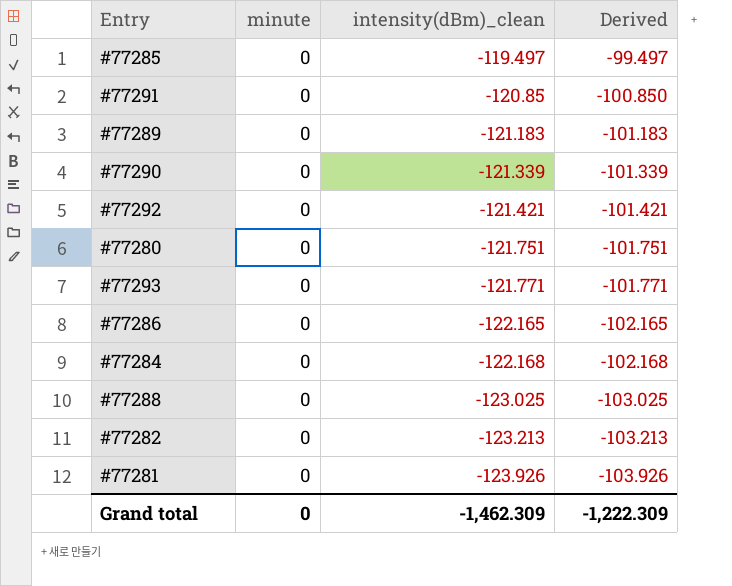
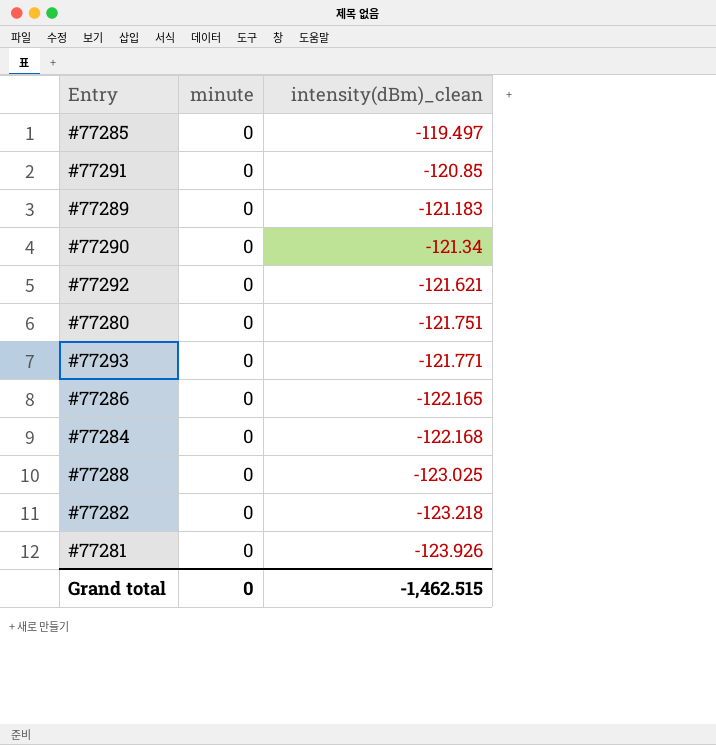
column Derived | formula: [intensity(dBm)_clean] + 20 -> none
#77290 | intensity(dBm)_clean: -121.339 -> -121.34
#77292 | intensity(dBm)_clean: -121.421 -> -121.621
#77282 | intensity(dBm)_clean: -123.213 -> -123.218
Grand total | intensity(dBm)_clean: -1,462.309 -> -1,462.515

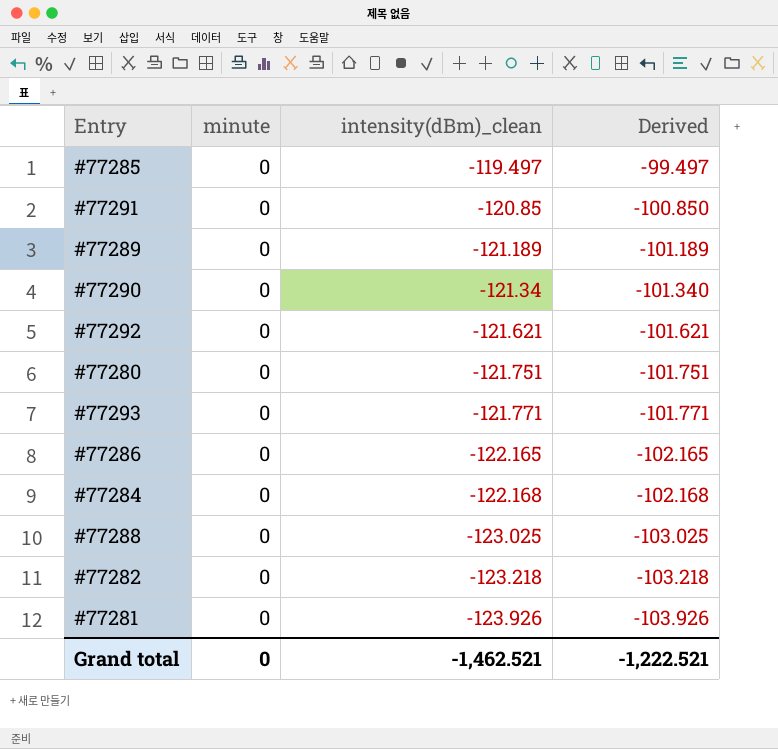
column Derived | formula: none -> [intensity(dBm)_clean] + 20
#77289 | intensity(dBm)_clean: -121.183 -> -121.189
Grand total | intensity(dBm)_clean: -1,462.515 -> -1,462.521

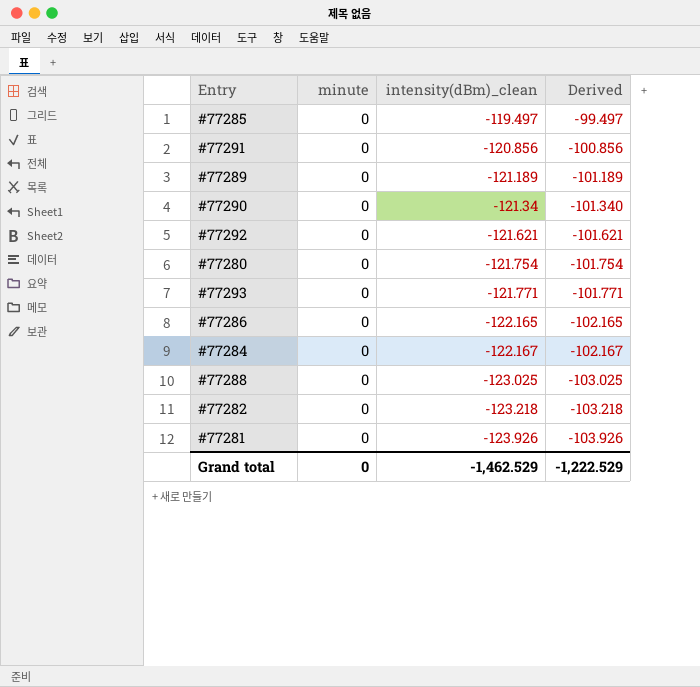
#77291 | intensity(dBm)_clean: -120.85 -> -120.856
#77291 | Derived: -100.850 -> -100.856
#77280 | intensity(dBm)_clean: -121.751 -> -121.754
#77280 | Derived: -101.751 -> -101.754
#77284 | intensity(dBm)_clean: -122.168 -> -122.167
#77284 | Derived: -102.168 -> -102.167
Grand total | intensity(dBm)_clean: -1,462.521 -> -1,462.529
Grand total | Derived: -1,222.521 -> -1,222.529

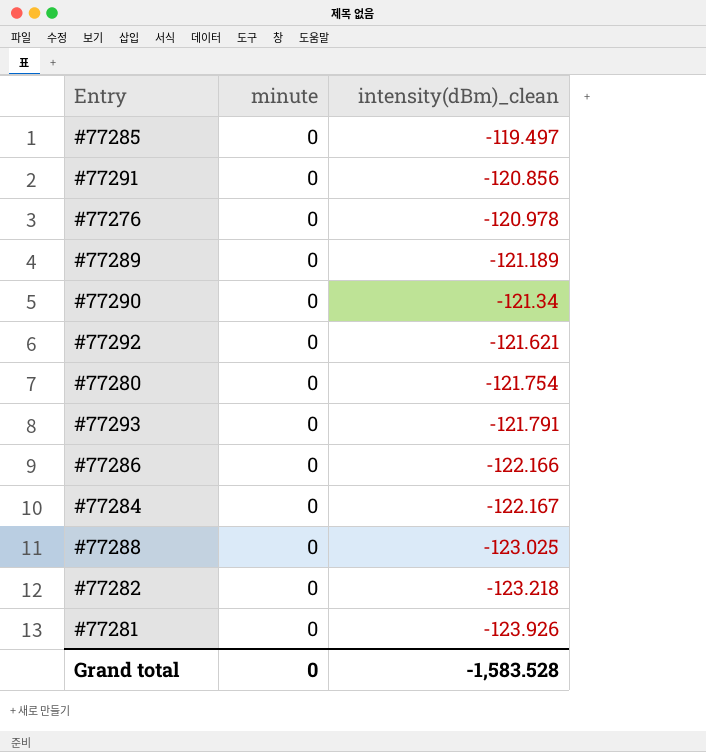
column Derived | formula: [intensity(dBm)_clean] + 20 -> none
row #77276: none -> 0 | -120.978
#77293 | intensity(dBm)_clean: -121.771 -> -121.791
#77286 | intensity(dBm)_clean: -122.165 -> -122.166
Grand total | intensity(dBm)_clean: -1,462.529 -> -1,583.528

